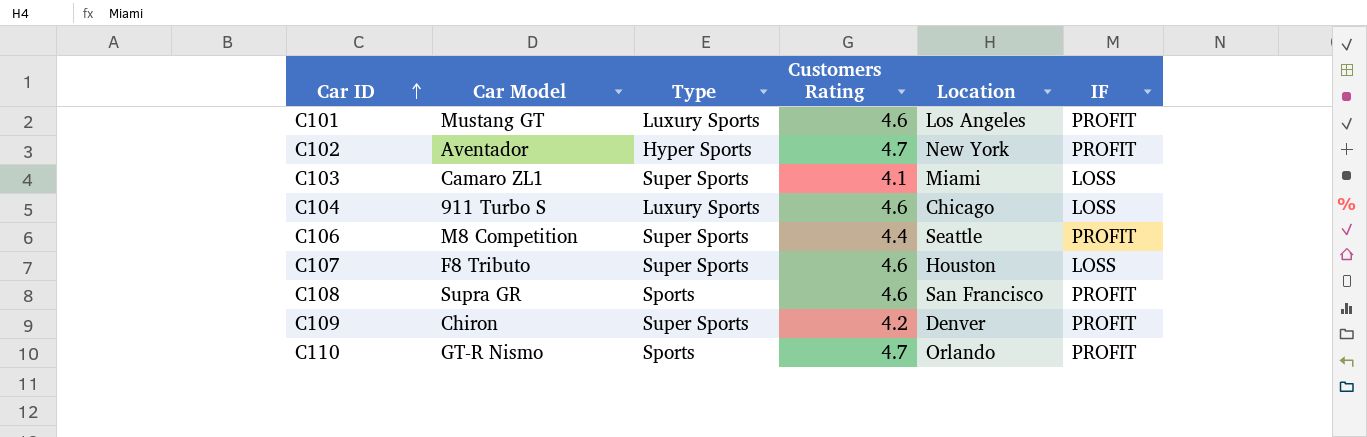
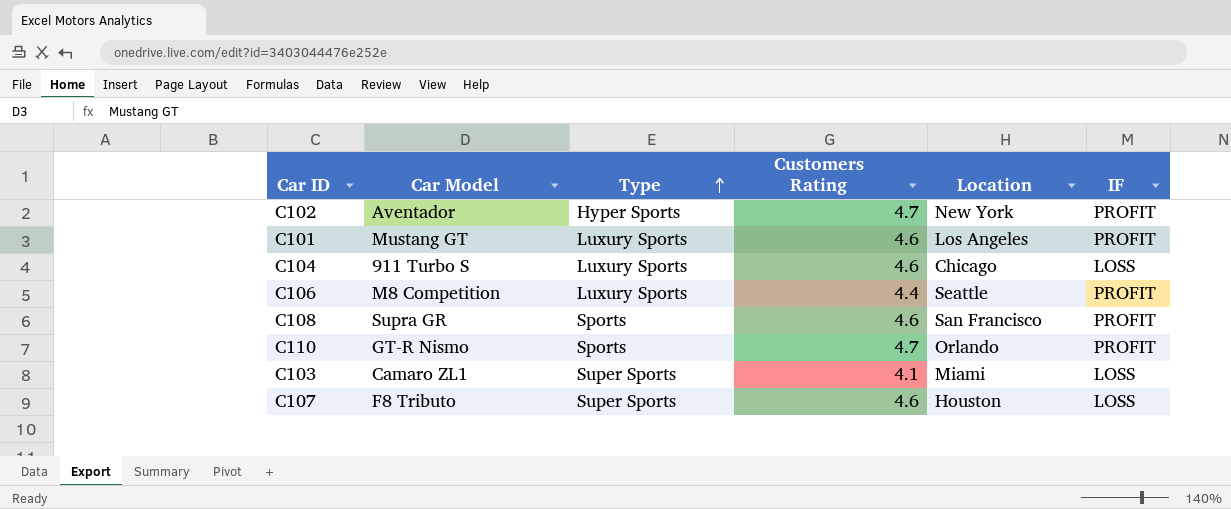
row order: Car ID ascending -> Type ascending
row C109: Chiron | Super Sports | 4.2 | Denver | PROFIT -> none
C106 | Type: Super Sports -> Luxury Sports

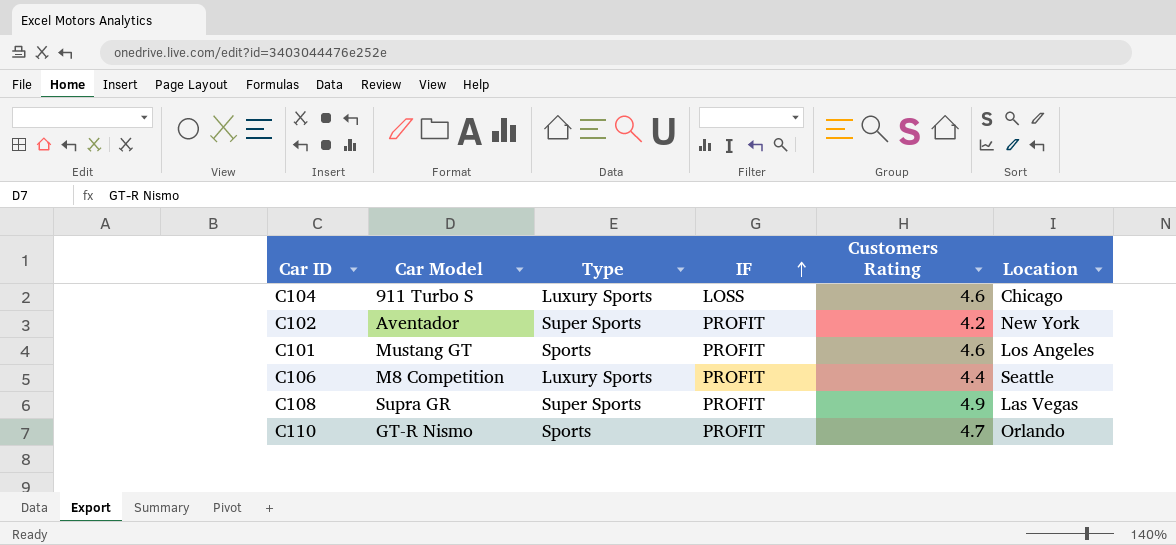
row order: Type ascending -> IF ascending
column IF | position: 6 -> 4
row C103: Camaro ZL1 | Super Sports | 4.1 | Miami | LOSS -> none
row C107: F8 Tributo | Super Sports | 4.6 | Houston | LOSS -> none
C102 | Type: Hyper Sports -> Super Sports
C102 | Customers Rating: 4.7 -> 4.2
C101 | Type: Luxury Sports -> Sports
C108 | Type: Sports -> Super Sports
C108 | Customers Rating: 4.6 -> 4.9
C108 | Location: San Francisco -> Las Vegas

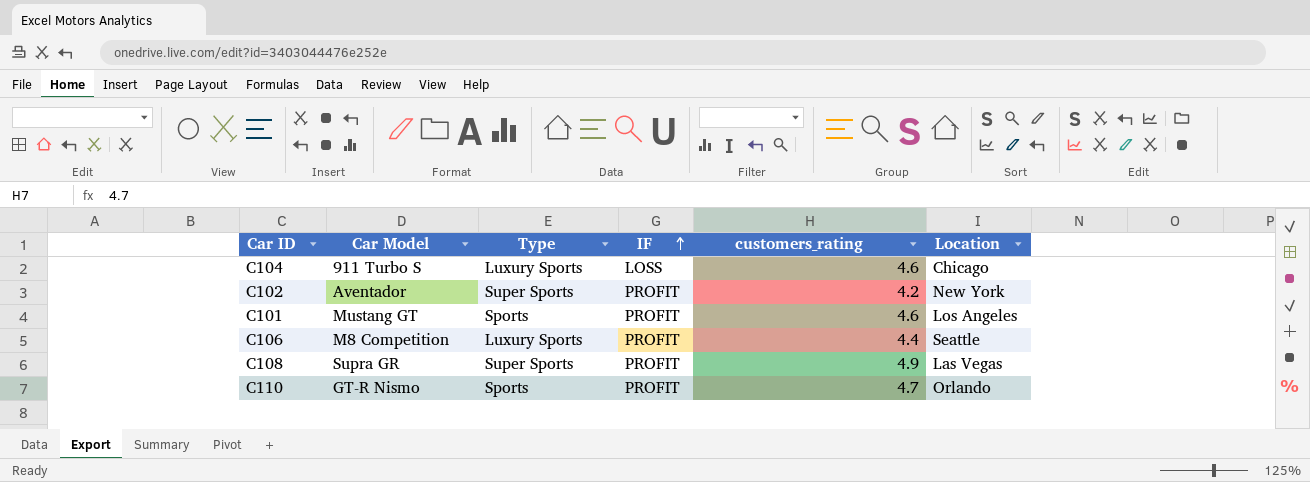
column name: Customers Rating -> customers_rating

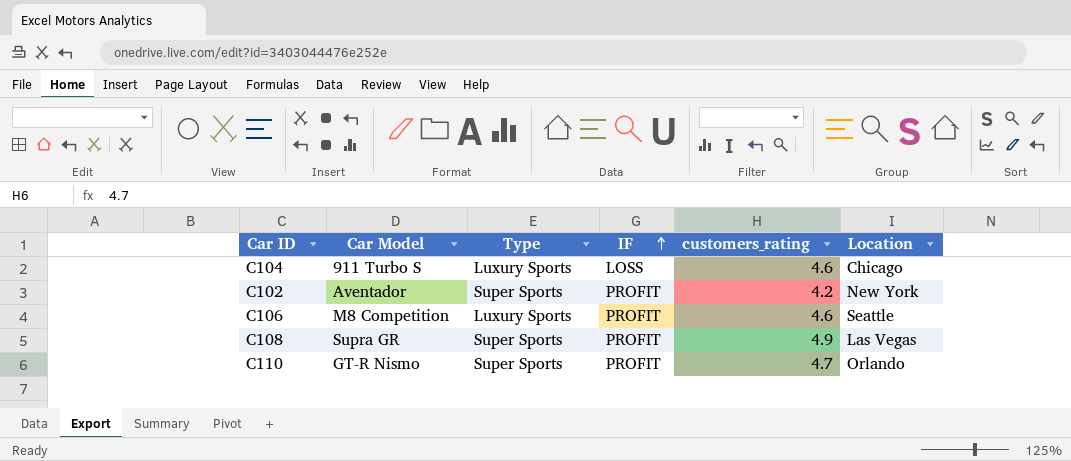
row C101: Mustang GT | Sports | PROFIT | 4.6 | Los Angeles -> none
C106 | customers_rating: 4.4 -> 4.6
C110 | Type: Sports -> Super Sports

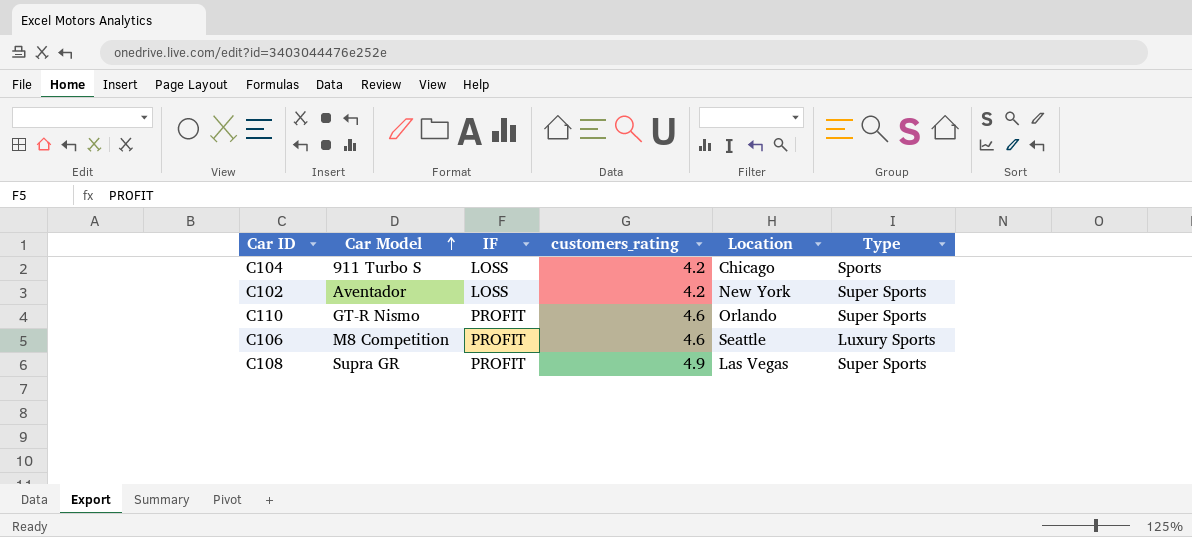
row order: IF ascending -> Car Model ascending
column Type | position: 3 -> 6
C104 | customers_rating: 4.6 -> 4.2
C104 | Type: Luxury Sports -> Sports
C102 | IF: PROFIT -> LOSS
C110 | customers_rating: 4.7 -> 4.6

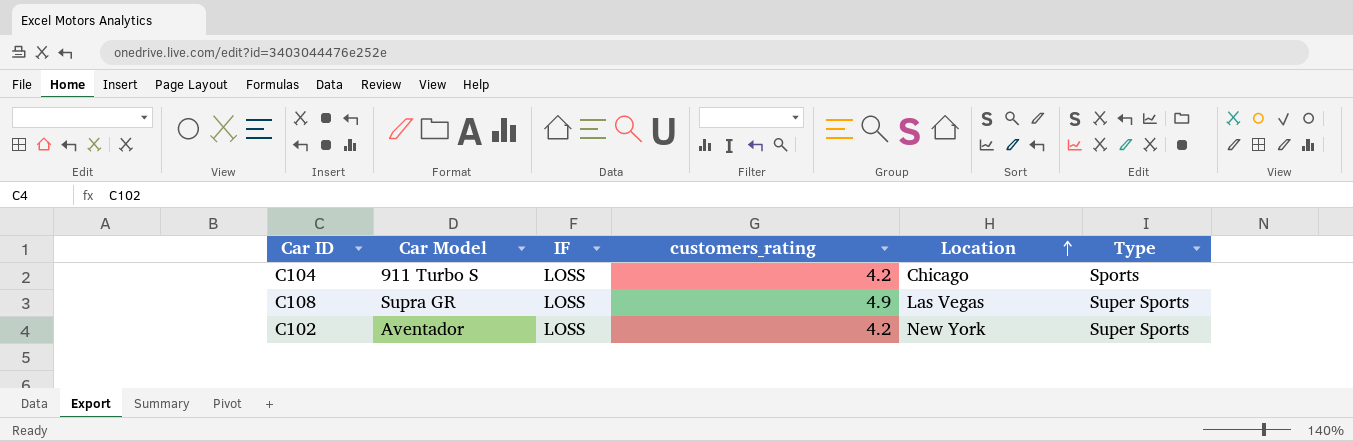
row order: Car Model ascending -> Location ascending
row C110: GT-R Nismo | PROFIT | 4.6 | Orlando | Super Sports -> none
row C106: M8 Competition | PROFIT | 4.6 | Seattle | Luxury Sports -> none
C108 | IF: PROFIT -> LOSS

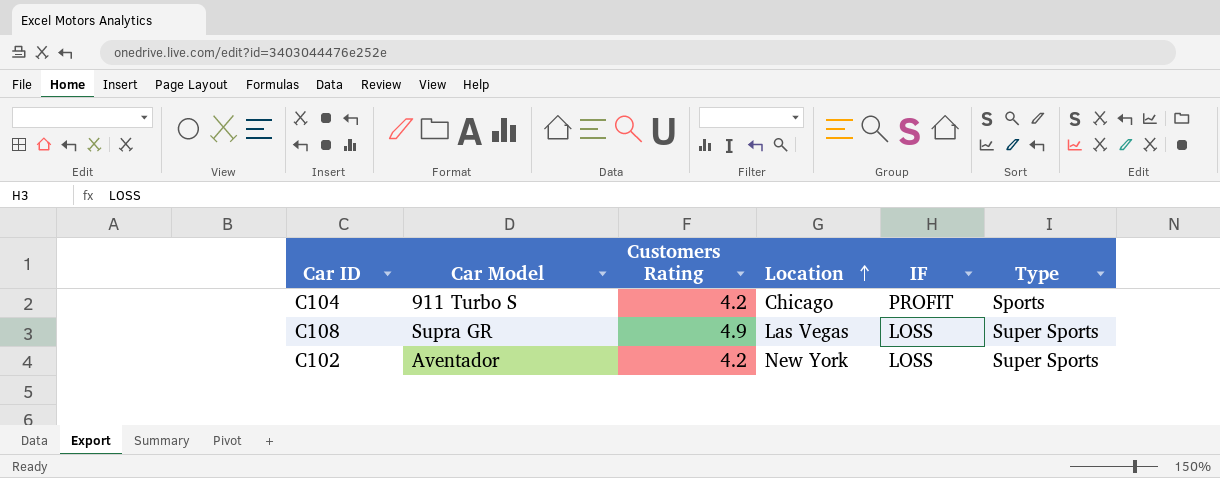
column name: customers_rating -> Customers Rating
column IF | position: 3 -> 5
C104 | IF: LOSS -> PROFIT

